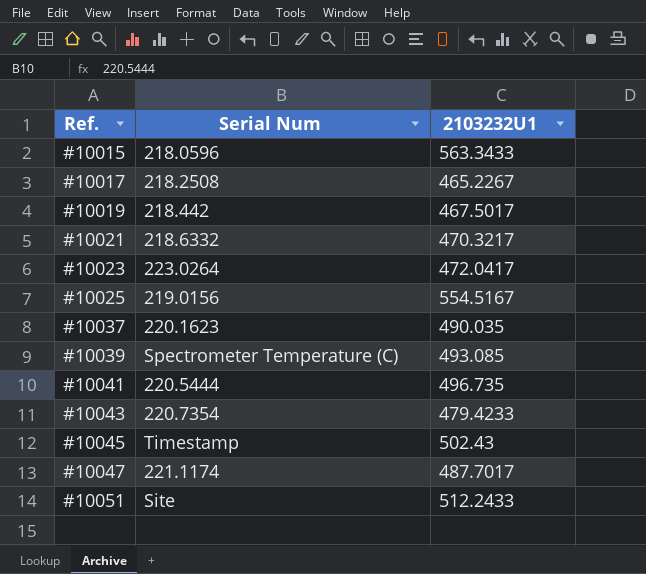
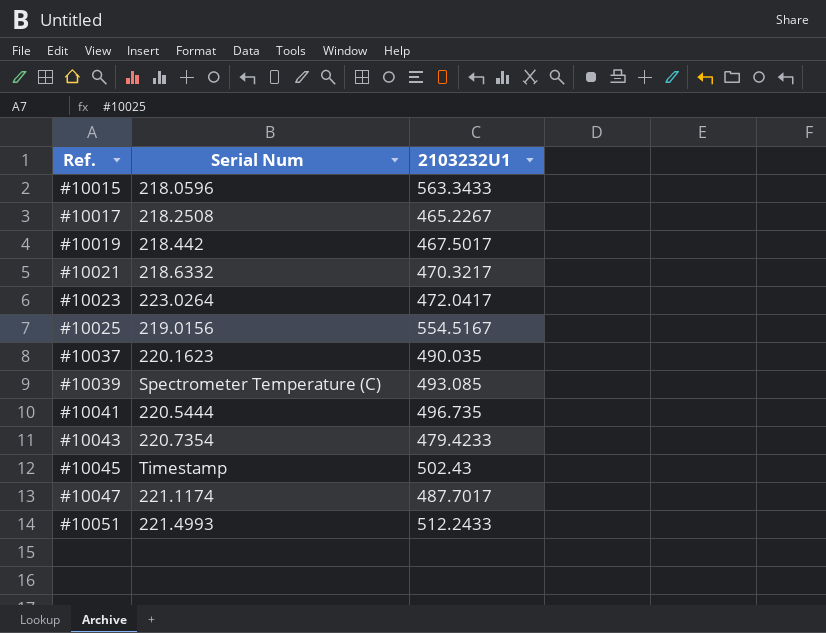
#10051 | Serial Num: Site -> 221.4993

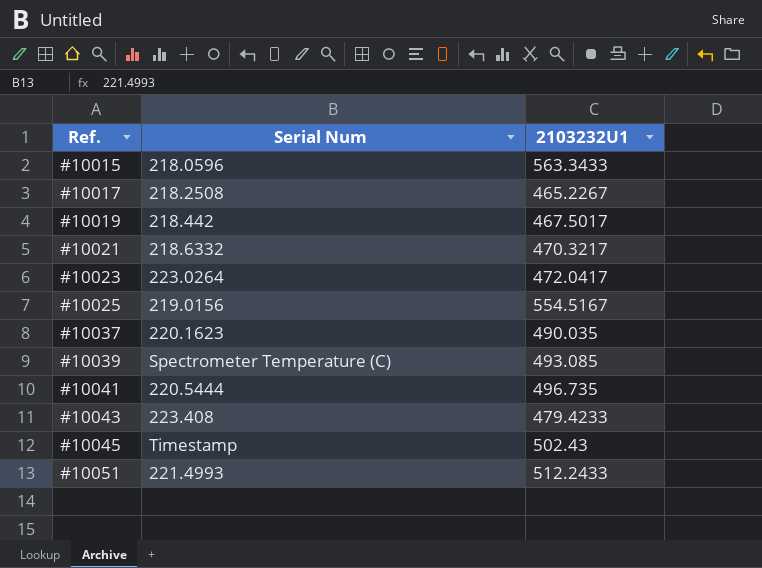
row #10047: 221.1174 | 487.7017 -> none
#10043 | Serial Num: 220.7354 -> 223.408

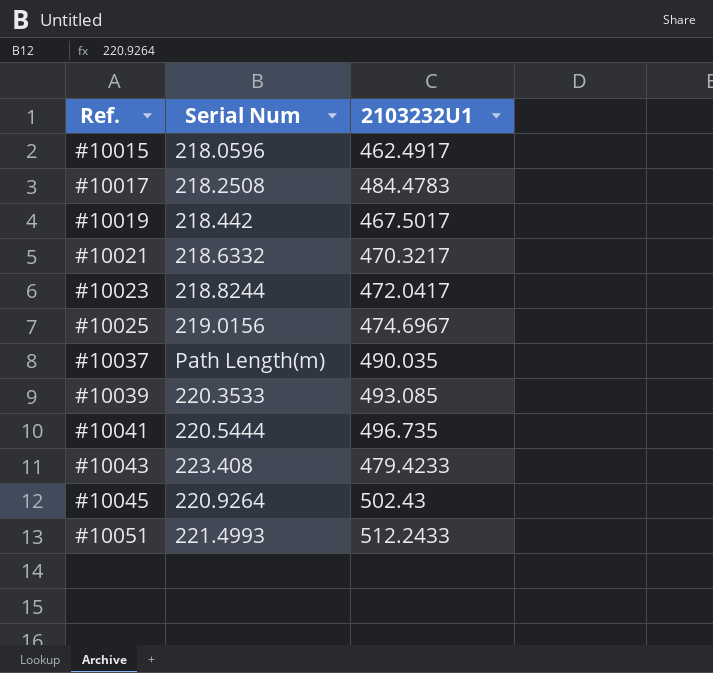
#10015 | 2103232U1: 563.3433 -> 462.4917
#10017 | 2103232U1: 465.2267 -> 484.4783
#10023 | Serial Num: 223.0264 -> 218.8244
#10025 | 2103232U1: 554.5167 -> 474.6967
#10037 | Serial Num: 220.1623 -> Path Length(m)
#10039 | Serial Num: Spectrometer Temperature (C) -> 220.3533
#10045 | Serial Num: Timestamp -> 220.9264

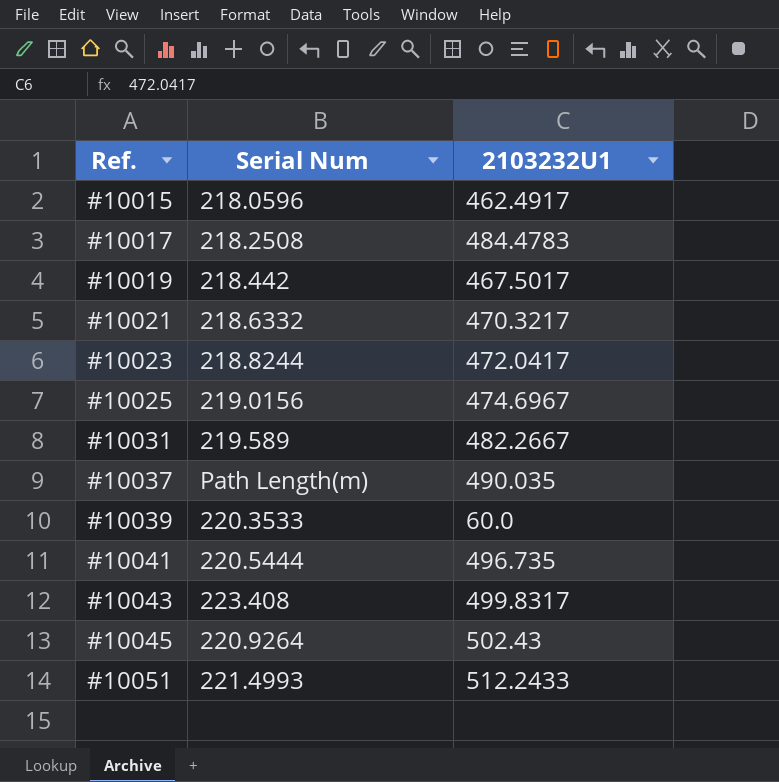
row #10031: none -> 219.589 | 482.2667
#10039 | 2103232U1: 493.085 -> 60.0
#10043 | 2103232U1: 479.4233 -> 499.8317

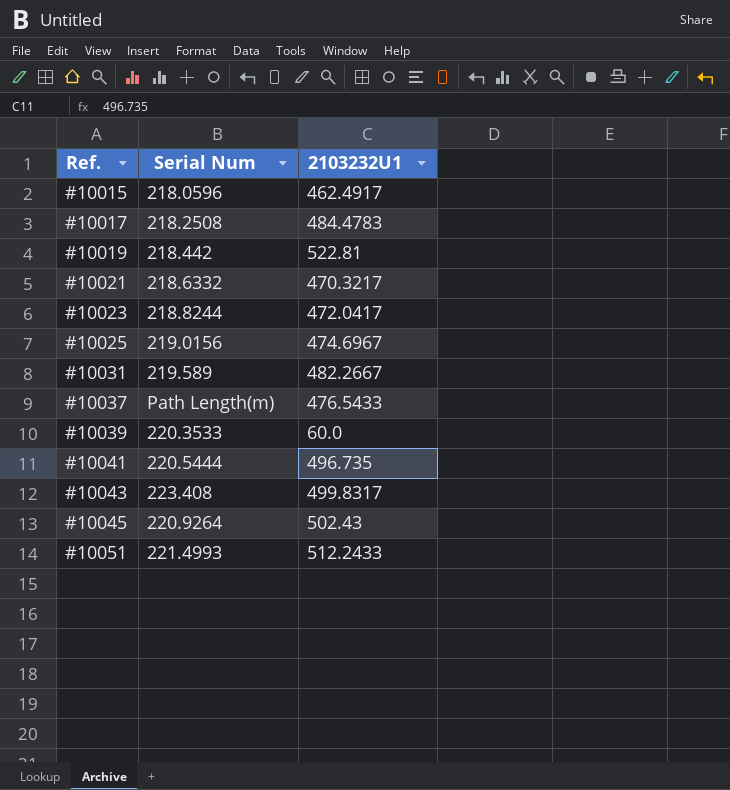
#10019 | 2103232U1: 467.5017 -> 522.81
#10037 | 2103232U1: 490.035 -> 476.5433

